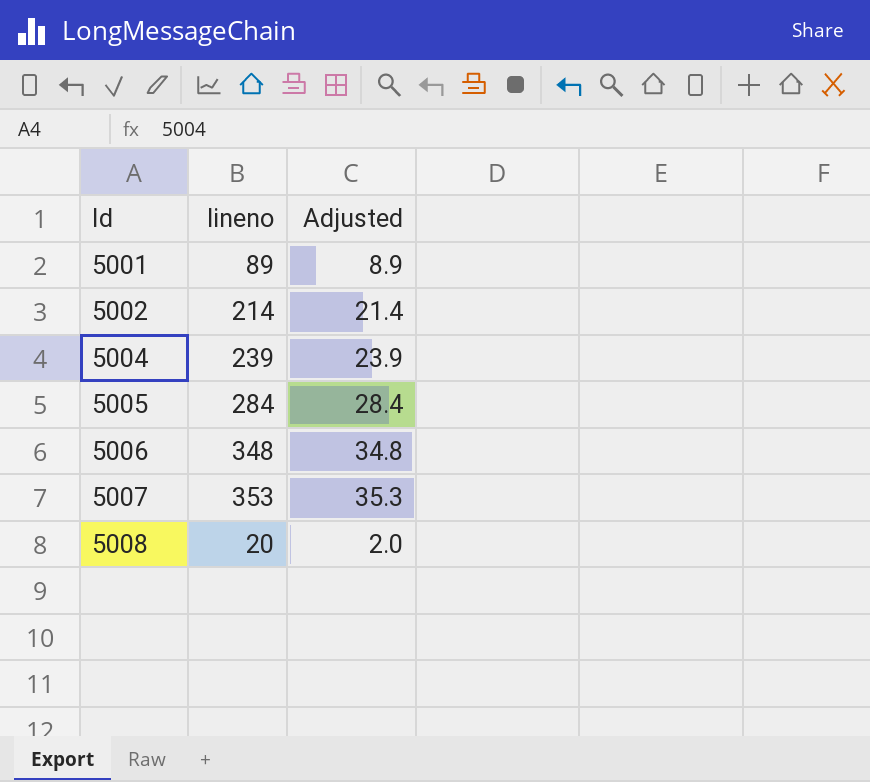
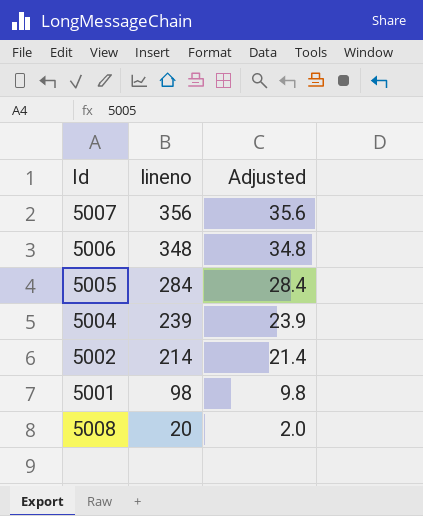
row order: Id ascending -> lineno descending
5007 | lineno: 353 -> 356
5007 | Adjusted: 35.3 -> 35.6
5001 | lineno: 89 -> 98
5001 | Adjusted: 8.9 -> 9.8

